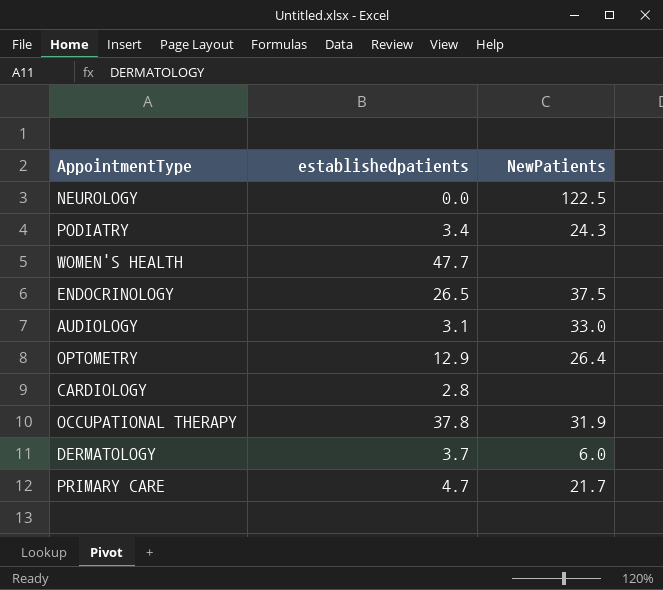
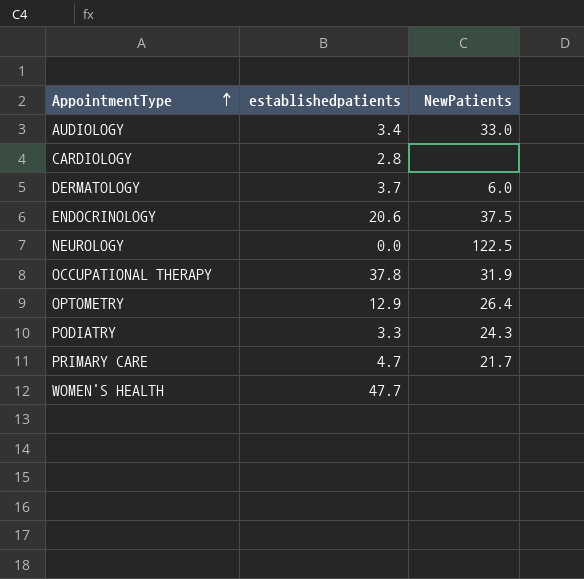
row order: none -> AppointmentType ascending
AUDIOLOGY | establishedpatients: 3.1 -> 3.4
ENDOCRINOLOGY | establishedpatients: 26.5 -> 20.6
PODIATRY | establishedpatients: 3.4 -> 3.3

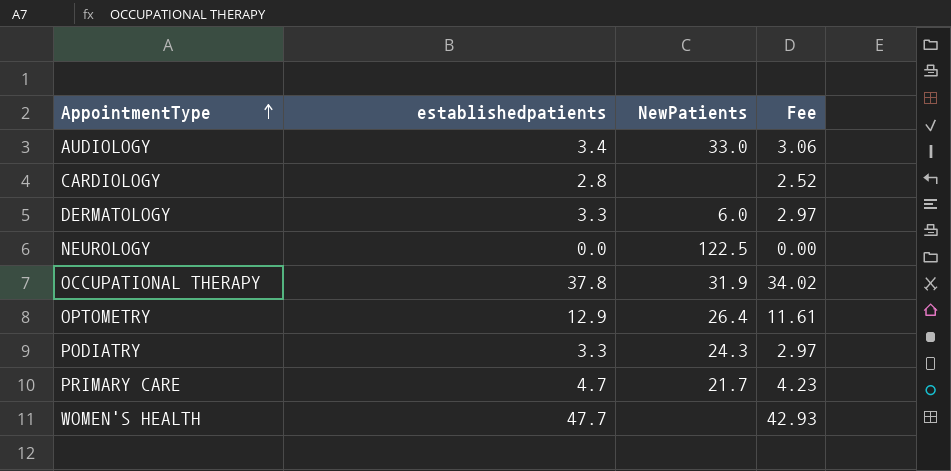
column Fee | formula: none -> [establishedpatients] * 0.9
row ENDOCRINOLOGY: 20.6 | 37.5 -> none
DERMATOLOGY | establishedpatients: 3.7 -> 3.3

